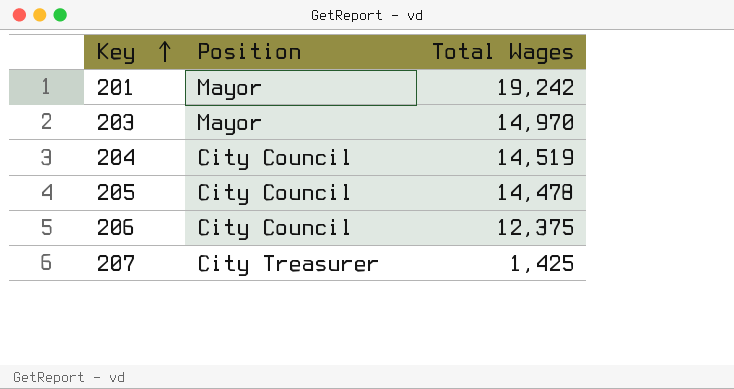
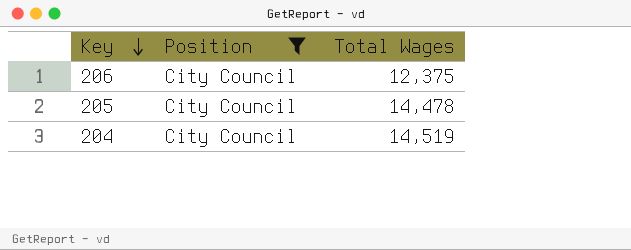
filter: none -> Position = City Council
row order: Key ascending -> Key descending

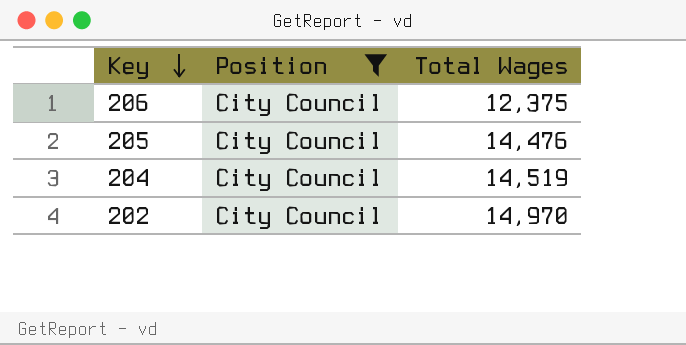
205 | Total Wages: 14,478 -> 14,476
row 202: none -> City Council | 14,970

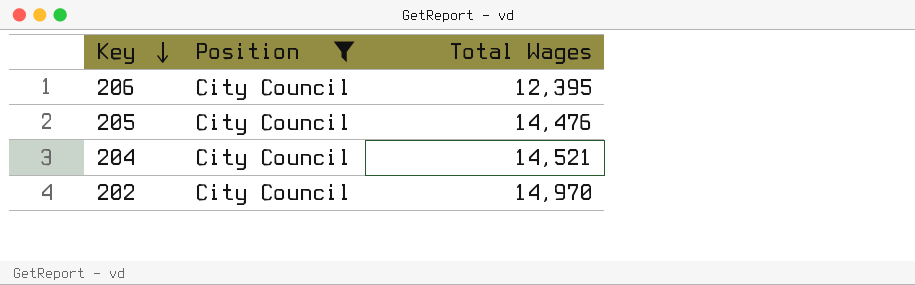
206 | Total Wages: 12,375 -> 12,395
204 | Total Wages: 14,519 -> 14,521

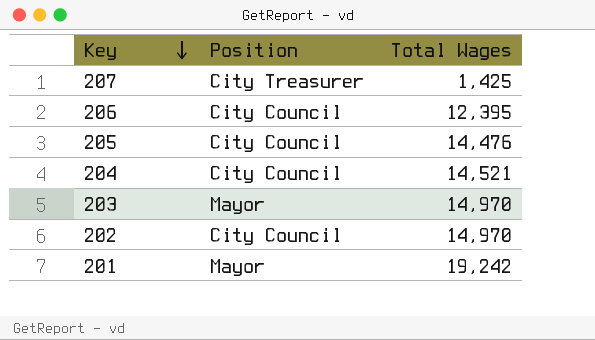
filter: Position = City Council -> none

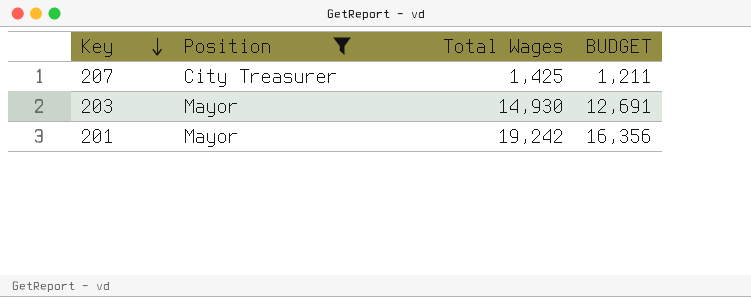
filter: none -> Position != City Council
column BUDGET | formula: none -> [Total Wages] * 0.85
203 | Total Wages: 14,970 -> 14,930

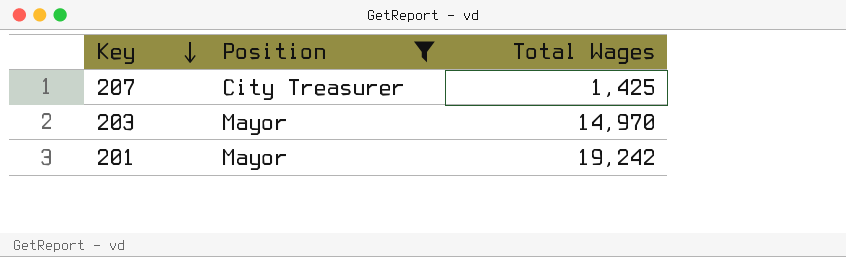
column BUDGET | formula: [Total Wages] * 0.85 -> none
203 | Total Wages: 14,930 -> 14,970

